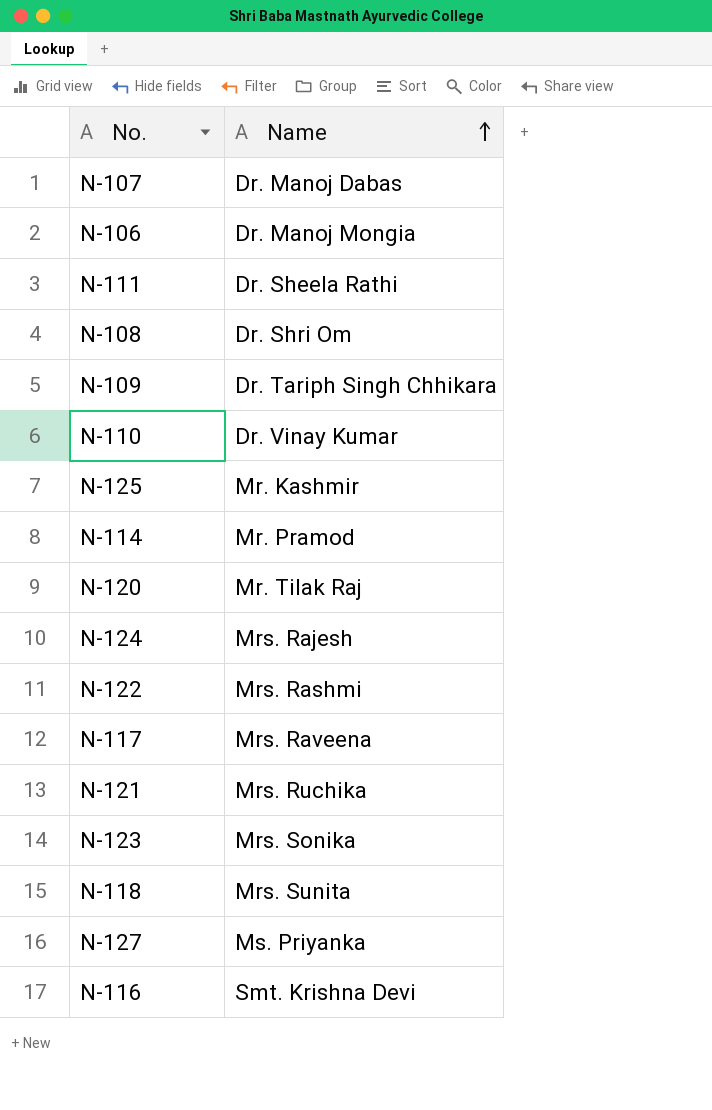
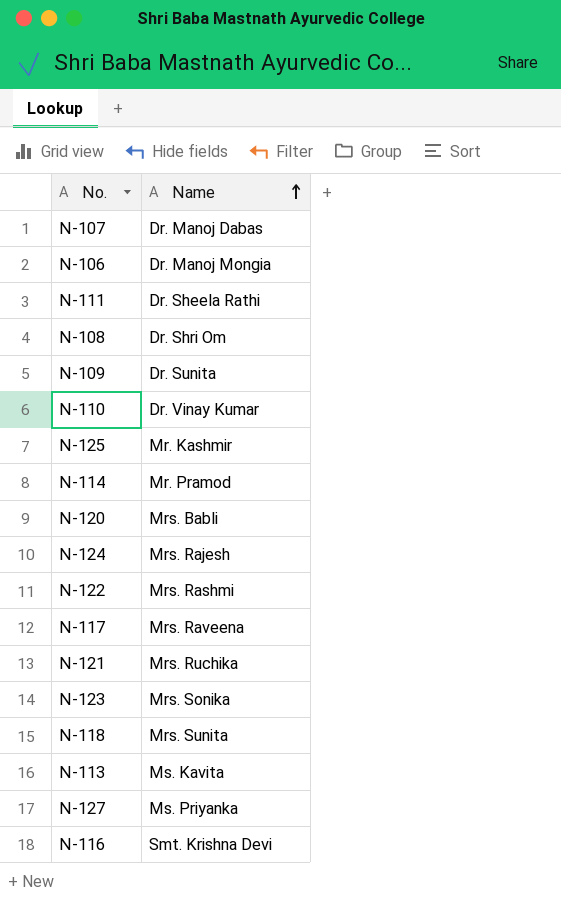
N-109 | Name: Dr. Tariph Singh Chhikara -> Dr. Sunita
N-120 | Name: Mr. Tilak Raj -> Mrs. Babli
row N-113: none -> Ms. Kavita

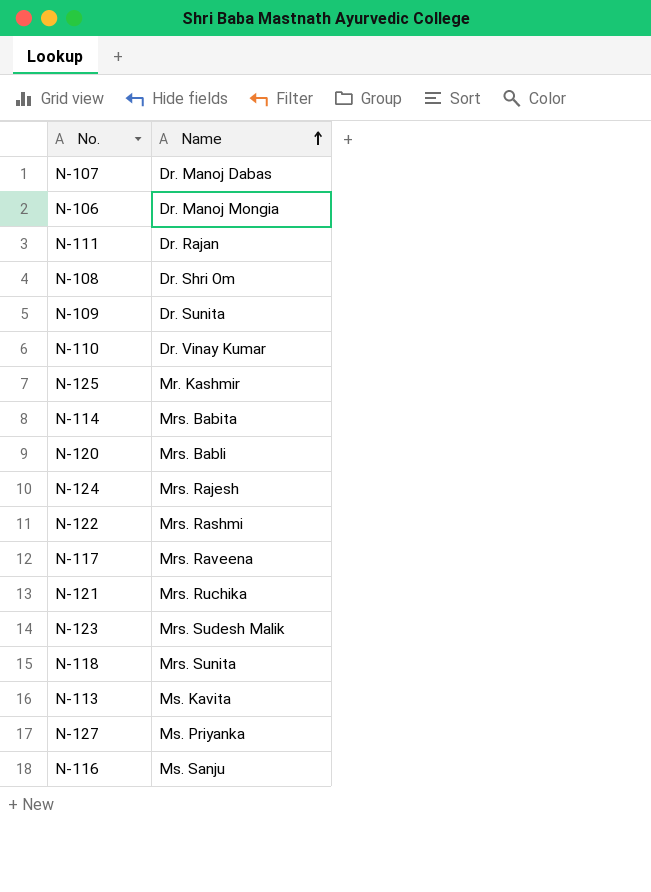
N-111 | Name: Dr. Sheela Rathi -> Dr. Rajan
N-114 | Name: Mr. Pramod -> Mrs. Babita
N-123 | Name: Mrs. Sonika -> Mrs. Sudesh Malik
N-116 | Name: Smt. Krishna Devi -> Ms. Sanju

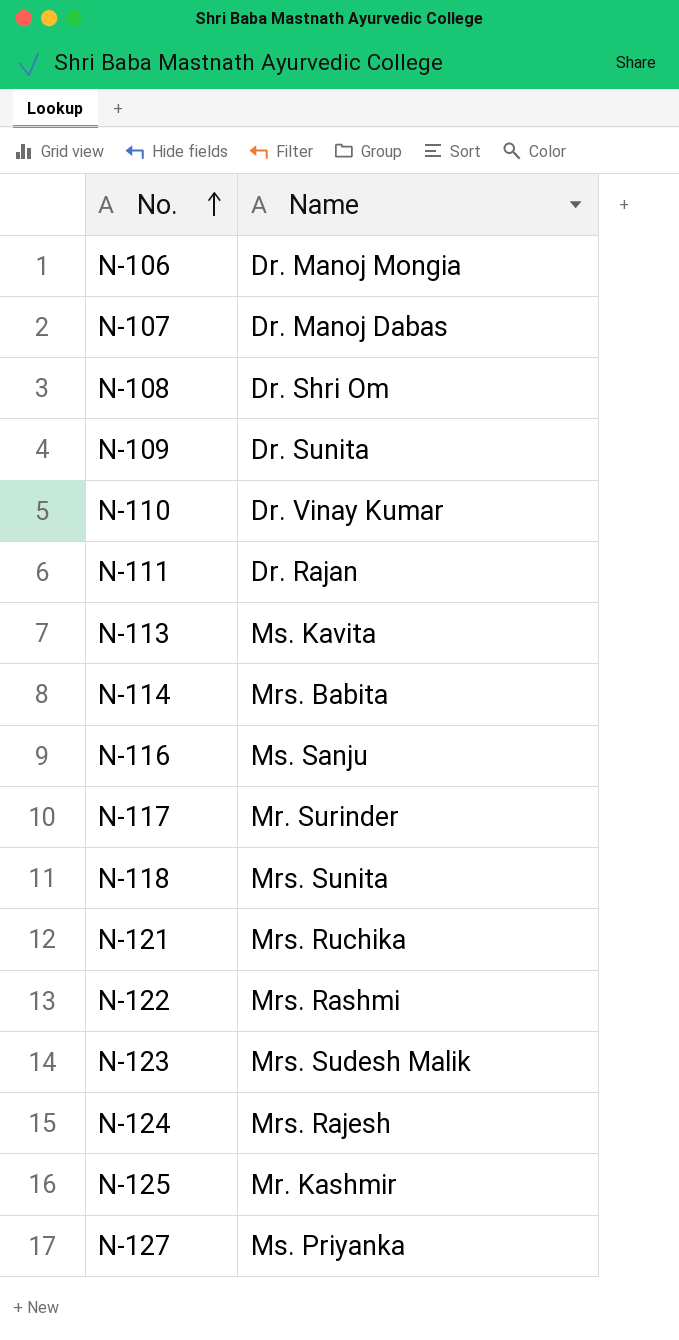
row order: Name ascending -> No. ascending
row N-120: Mrs. Babli -> none
N-117 | Name: Mrs. Raveena -> Mr. Surinder

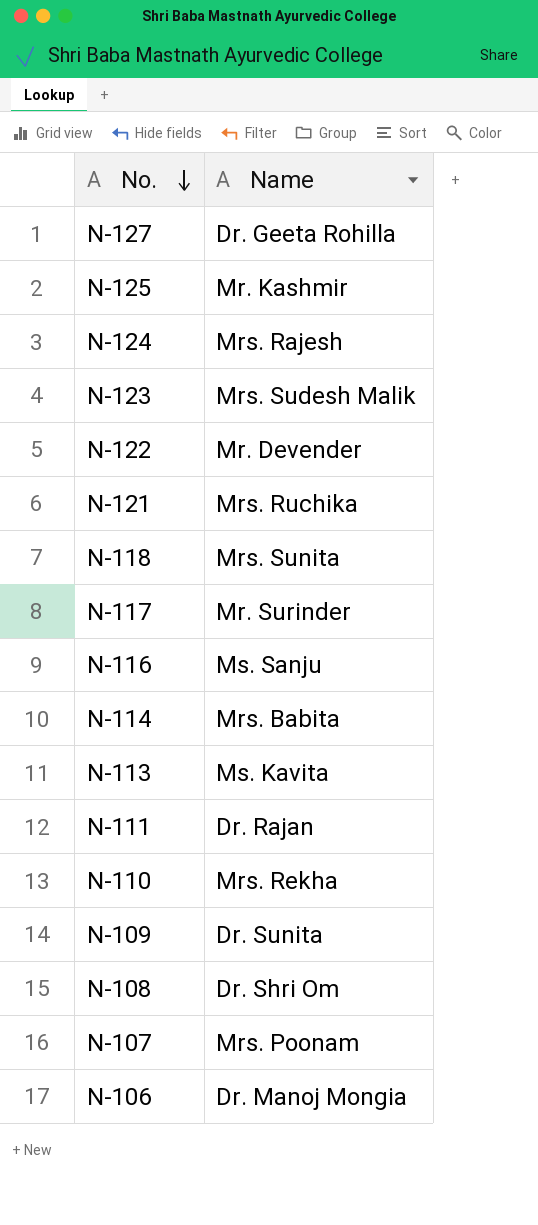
row order: No. ascending -> No. descending
N-127 | Name: Ms. Priyanka -> Dr. Geeta Rohilla
N-122 | Name: Mrs. Rashmi -> Mr. Devender
N-110 | Name: Dr. Vinay Kumar -> Mrs. Rekha
N-107 | Name: Dr. Manoj Dabas -> Mrs. Poonam

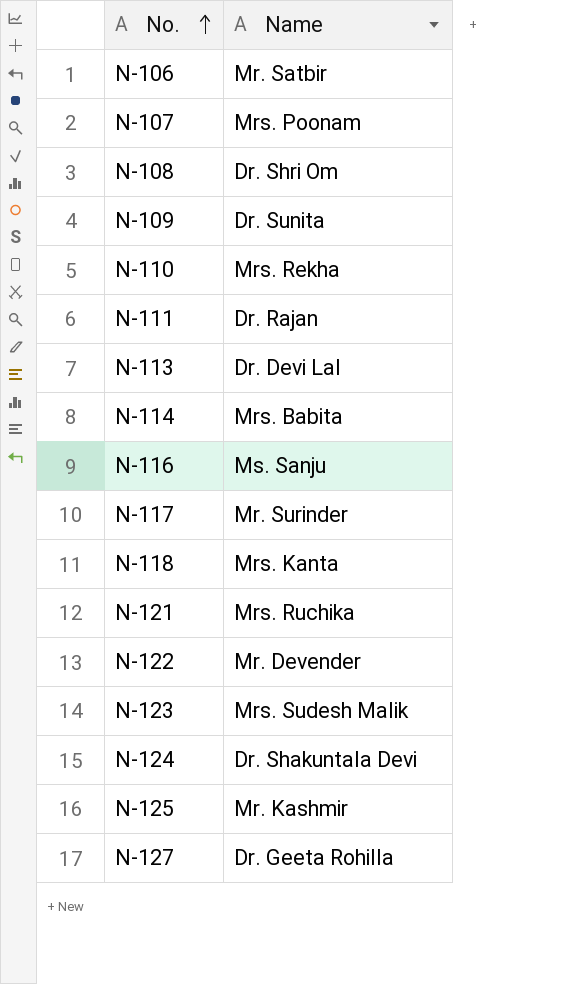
row order: No. descending -> No. ascending
N-106 | Name: Dr. Manoj Mongia -> Mr. Satbir
N-113 | Name: Ms. Kavita -> Dr. Devi Lal
N-118 | Name: Mrs. Sunita -> Mrs. Kanta
N-124 | Name: Mrs. Rajesh -> Dr. Shakuntala Devi

